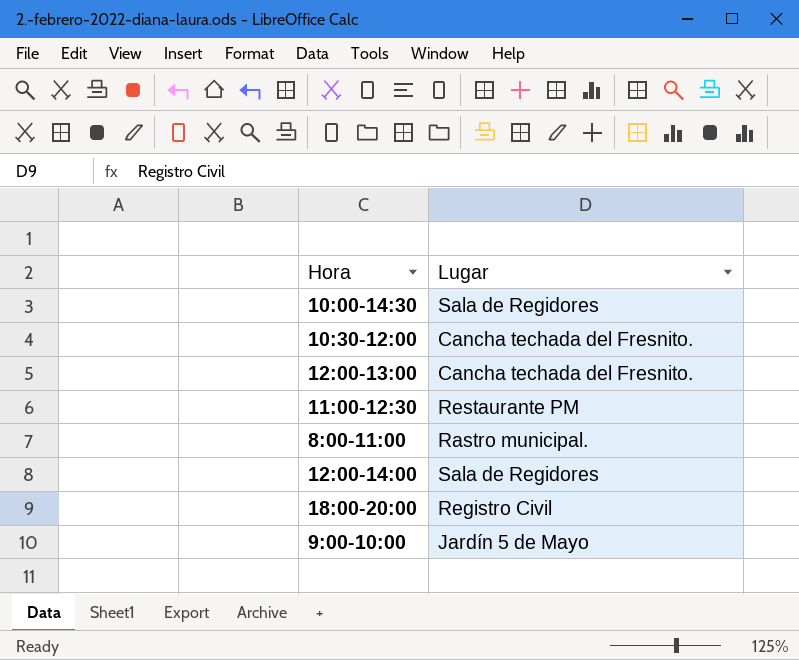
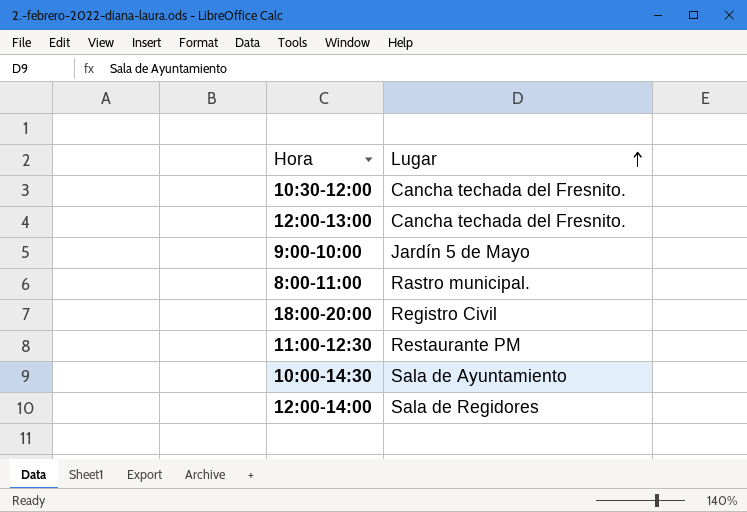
row order: none -> Lugar ascending
10:00-14:30 | Lugar: Sala de Regidores -> Sala de Ayuntamiento

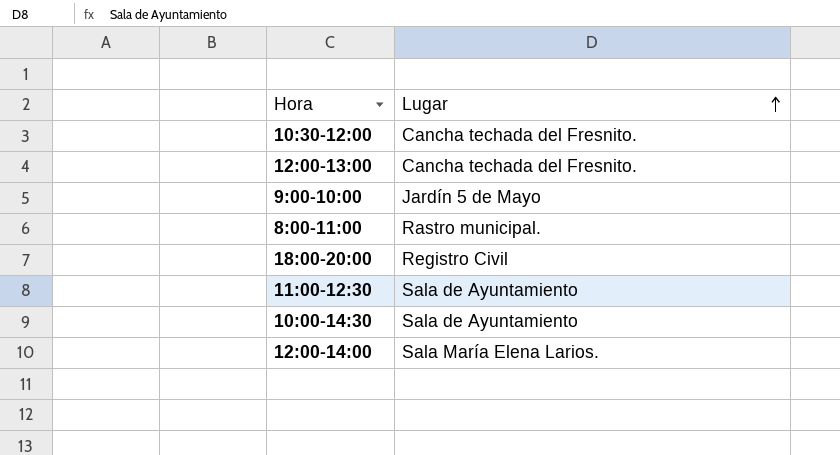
11:00-12:30 | Lugar: Restaurante PM -> Sala de Ayuntamiento
12:00-14:00 | Lugar: Sala de Regidores -> Sala María Elena Larios.

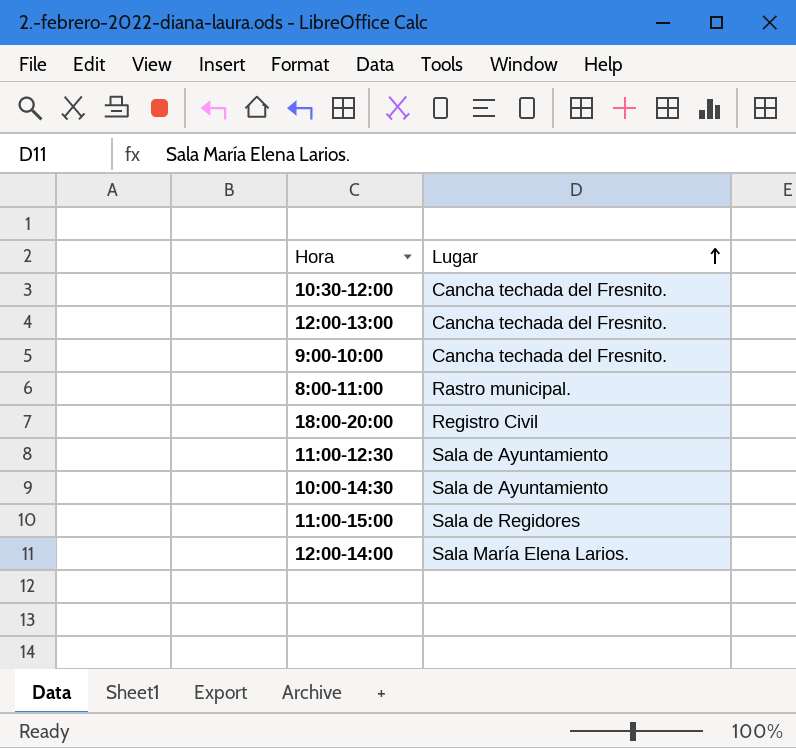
9:00-10:00 | Lugar: Jardín 5 de Mayo -> Cancha techada del Fresnito.
row 11:00-15:00: none -> Sala de Regidores

